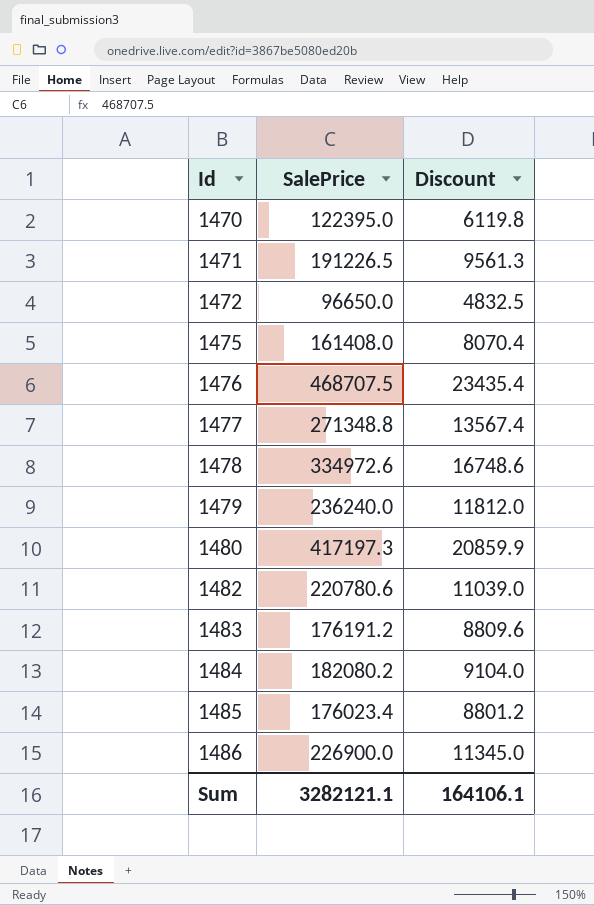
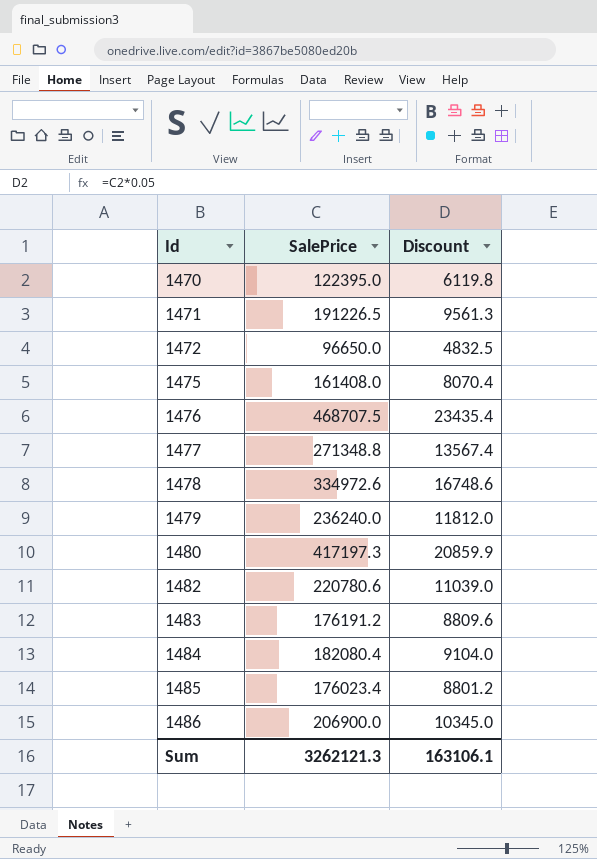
1484 | SalePrice: 182080.2 -> 182080.4
1486 | SalePrice: 226900.0 -> 206900.0
1486 | Discount: 11345.0 -> 10345.0
Sum | SalePrice: 3282121.1 -> 3262121.3
Sum | Discount: 164106.1 -> 163106.1

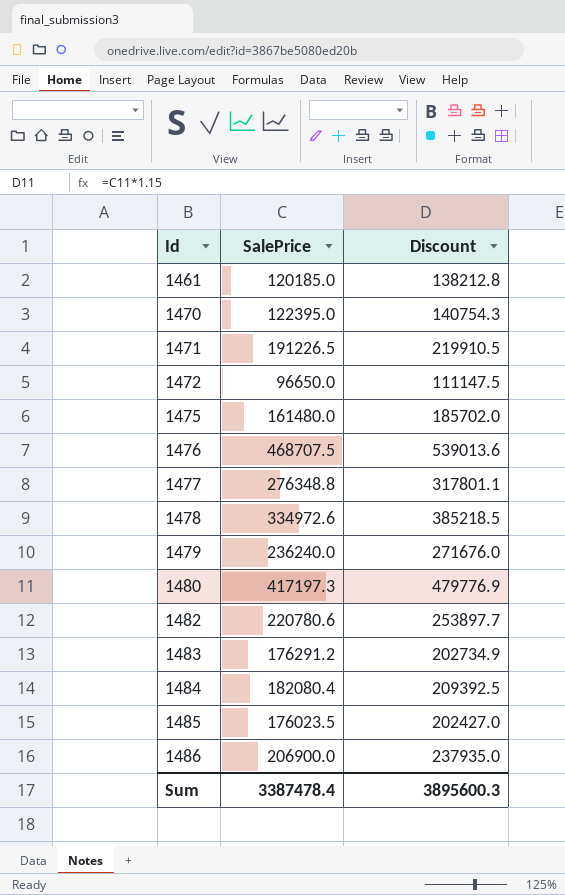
column Discount | formula: [SalePrice] * 0.05 -> [SalePrice] * 1.15
row 1461: none -> 120185.0 | 138212.8
1475 | SalePrice: 161408.0 -> 161480.0
1477 | SalePrice: 271348.8 -> 276348.8
1483 | SalePrice: 176191.2 -> 176291.2
1485 | SalePrice: 176023.4 -> 176023.5
Sum | SalePrice: 3262121.3 -> 3387478.4
Sum | Discount: 163106.1 -> 3895600.3

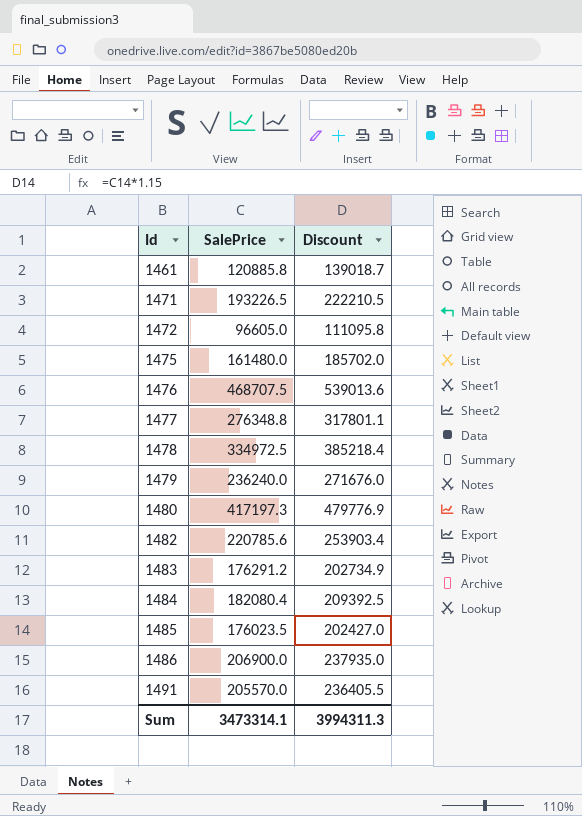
row 1470: 122395.0 | 140754.3 -> none
1461 | SalePrice: 120185.0 -> 120885.8
1461 | Discount: 138212.8 -> 139018.7
1471 | SalePrice: 191226.5 -> 193226.5
1471 | Discount: 219910.5 -> 222210.5
1472 | SalePrice: 96650.0 -> 96605.0
1472 | Discount: 111147.5 -> 111095.8
1478 | SalePrice: 334972.6 -> 334972.5
1478 | Discount: 385218.5 -> 385218.4
1482 | SalePrice: 220780.6 -> 220785.6
1482 | Discount: 253897.7 -> 253903.4
row 1491: none -> 205570.0 | 236405.5
Sum | SalePrice: 3387478.4 -> 3473314.1
Sum | Discount: 3895600.3 -> 3994311.3

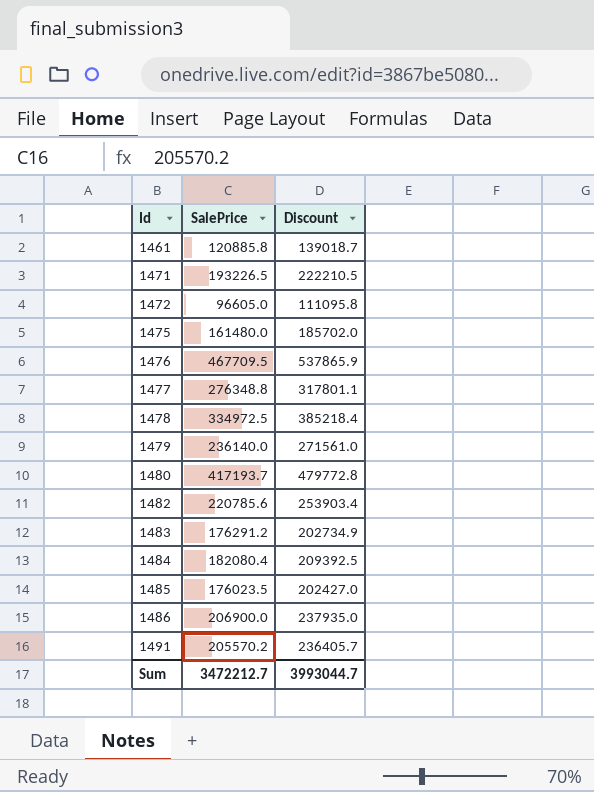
1476 | SalePrice: 468707.5 -> 467709.5
1476 | Discount: 539013.6 -> 537865.9
1479 | SalePrice: 236240.0 -> 236140.0
1479 | Discount: 271676.0 -> 271561.0
1480 | SalePrice: 417197.3 -> 417193.7
1480 | Discount: 479776.9 -> 479772.8
1491 | SalePrice: 205570.0 -> 205570.2
1491 | Discount: 236405.5 -> 236405.7
Sum | SalePrice: 3473314.1 -> 3472212.7
Sum | Discount: 3994311.3 -> 3993044.7

